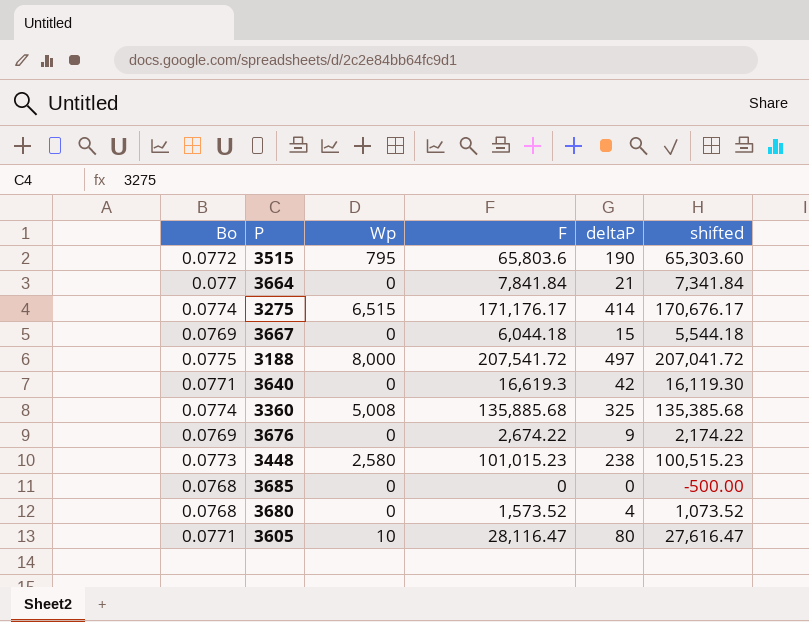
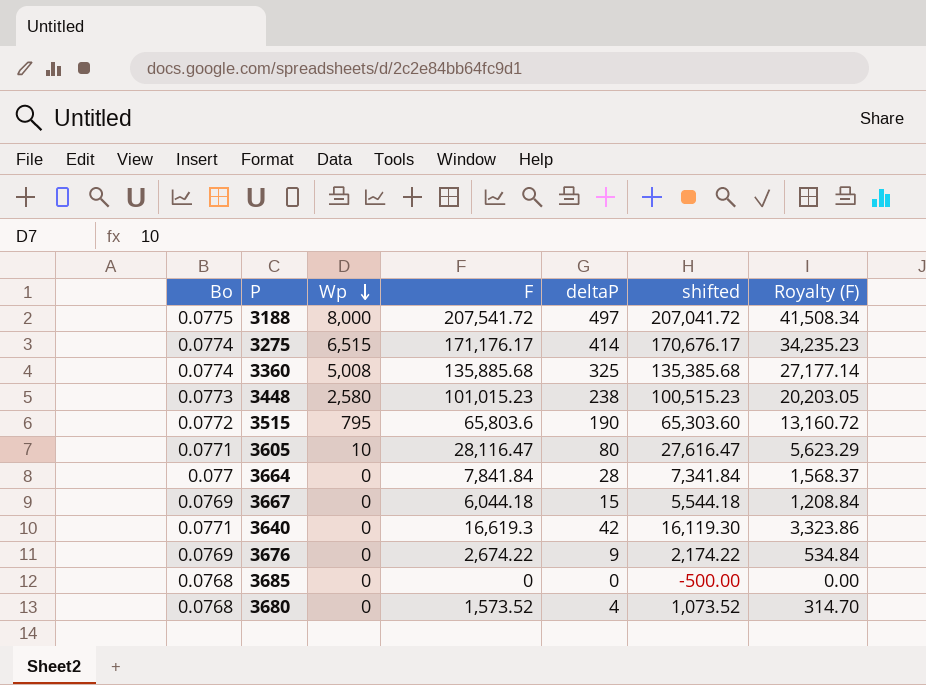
row order: none -> Wp descending
column Royalty (F) | formula: none -> [F] * 0.2
3664 | deltaP: 21 -> 28

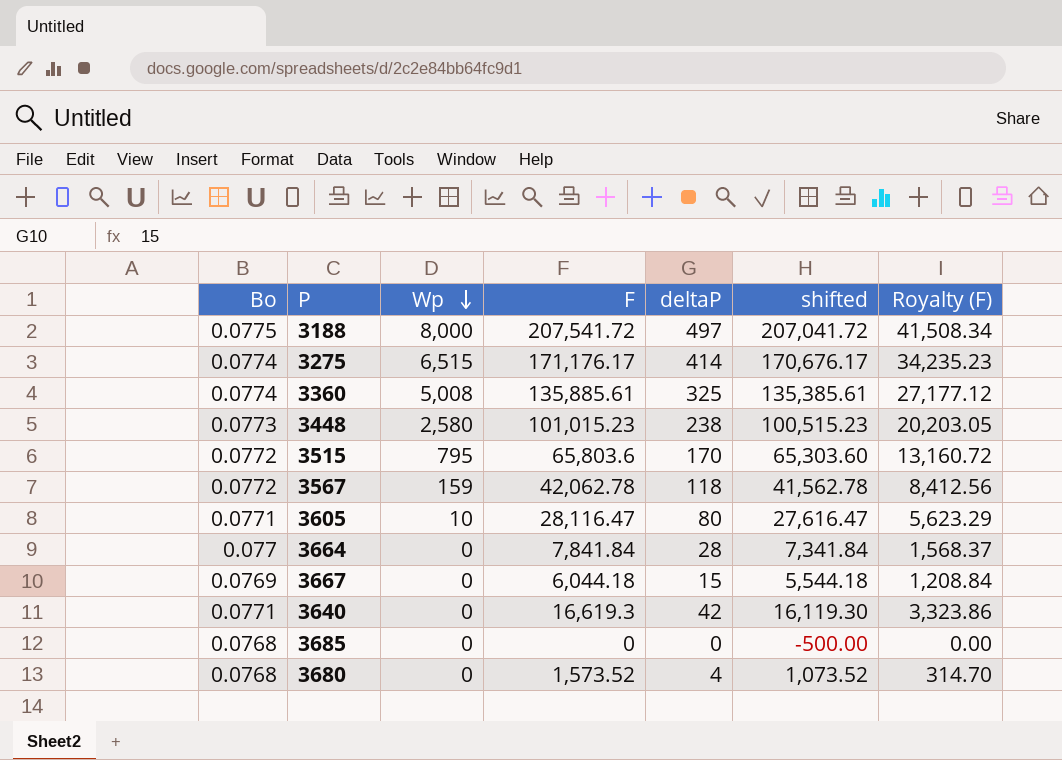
row 3676: 0.0769 | 0 | 2,674.22 | 9 | 2,174.22 | 534.84 -> none
3360 | F: 135,885.68 -> 135,885.61
3360 | shifted: 135,385.68 -> 135,385.61
3360 | Royalty (F): 27,177.14 -> 27,177.12
3515 | deltaP: 190 -> 170
row 3567: none -> 0.0772 | 159 | 42,062.78 | 118 | 41,562.78 | 8,412.56

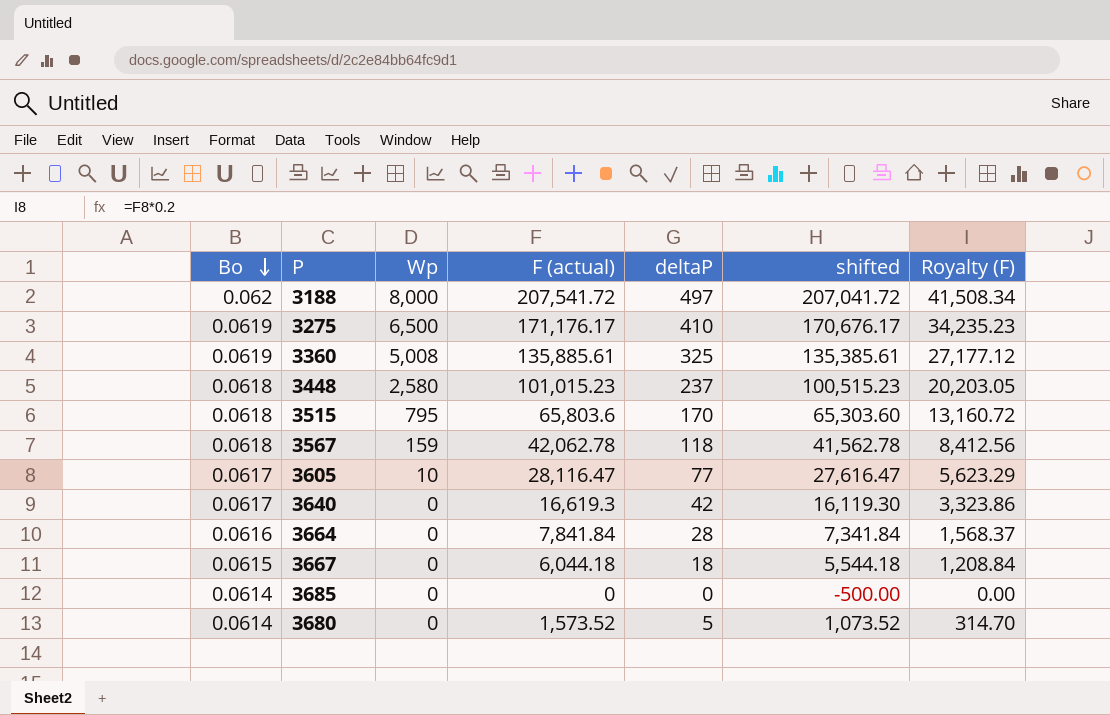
row order: Wp descending -> Bo descending
column name: F -> F (actual)
3188 | Bo: 0.0775 -> 0.062
3275 | Bo: 0.0774 -> 0.0619
3275 | Wp: 6,515 -> 6,500
3275 | deltaP: 414 -> 410
3360 | Bo: 0.0774 -> 0.0619
3448 | Bo: 0.0773 -> 0.0618
3448 | deltaP: 238 -> 237
3515 | Bo: 0.0772 -> 0.0618
3567 | Bo: 0.0772 -> 0.0618
3605 | Bo: 0.0771 -> 0.0617
3605 | deltaP: 80 -> 77
3640 | Bo: 0.0771 -> 0.0617
3664 | Bo: 0.077 -> 0.0616
3667 | Bo: 0.0769 -> 0.0615
3667 | deltaP: 15 -> 18
3685 | Bo: 0.0768 -> 0.0614
3680 | Bo: 0.0768 -> 0.0614
3680 | deltaP: 4 -> 5

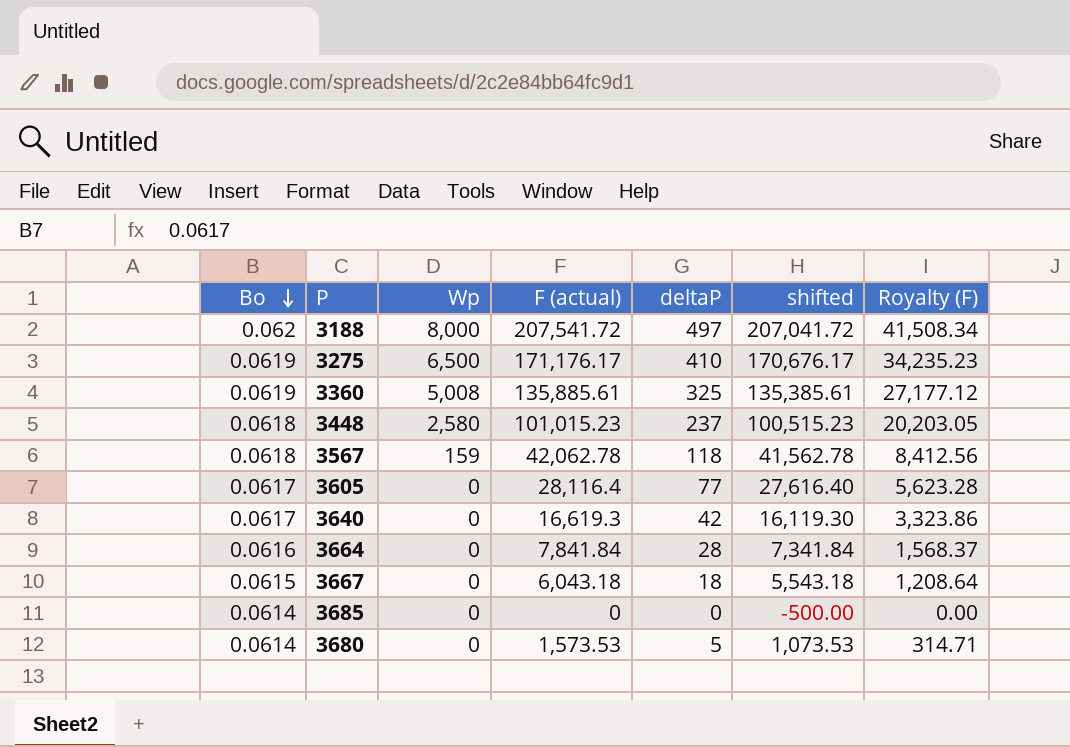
row 3515: 0.0618 | 795 | 65,803.6 | 170 | 65,303.60 | 13,160.72 -> none
3605 | Wp: 10 -> 0
3605 | F (actual): 28,116.47 -> 28,116.4
3605 | shifted: 27,616.47 -> 27,616.40
3605 | Royalty (F): 5,623.29 -> 5,623.28
3667 | F (actual): 6,044.18 -> 6,043.18
3667 | shifted: 5,544.18 -> 5,543.18
3667 | Royalty (F): 1,208.84 -> 1,208.64
3680 | F (actual): 1,573.52 -> 1,573.53
3680 | shifted: 1,073.52 -> 1,073.53
3680 | Royalty (F): 314.70 -> 314.71

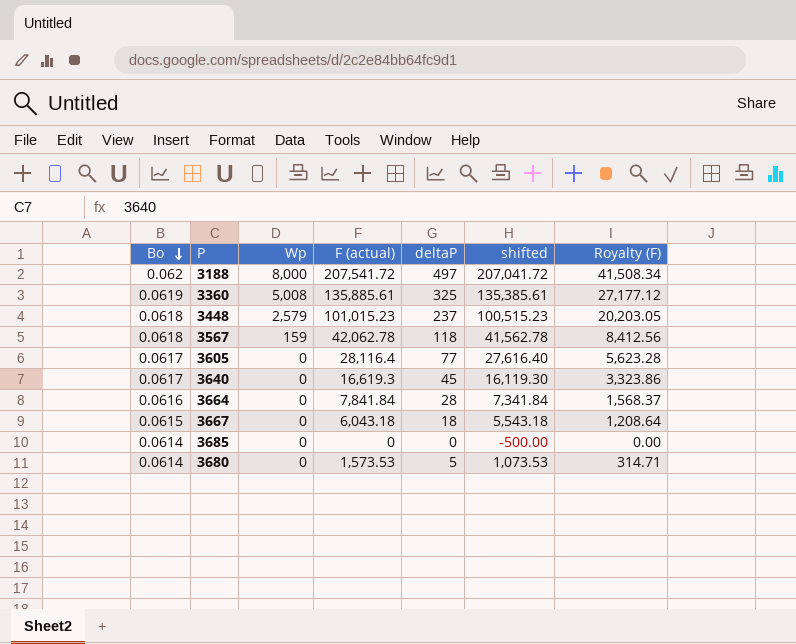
row 3275: 0.0619 | 6,500 | 171,176.17 | 410 | 170,676.17 | 34,235.23 -> none
3448 | Wp: 2,580 -> 2,579
3640 | deltaP: 42 -> 45

